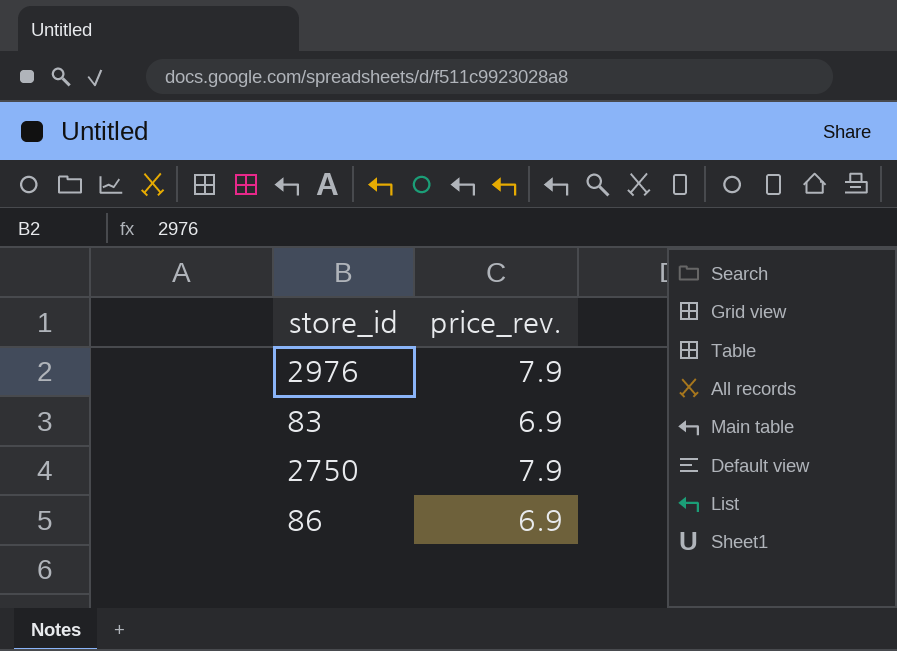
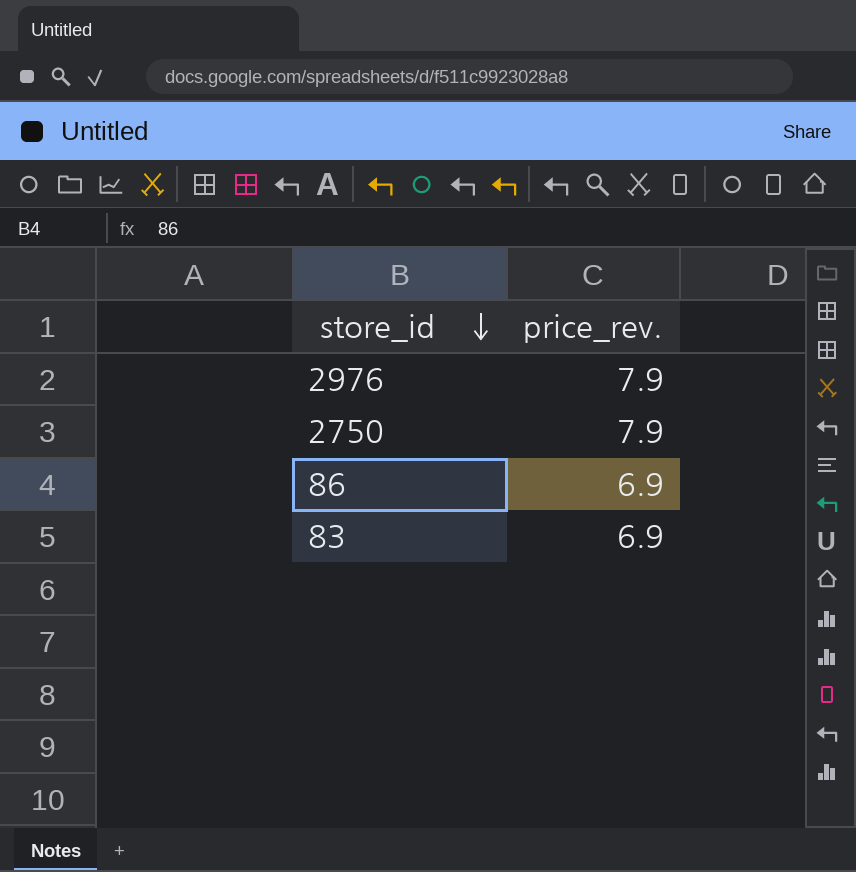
row order: none -> store_id descending

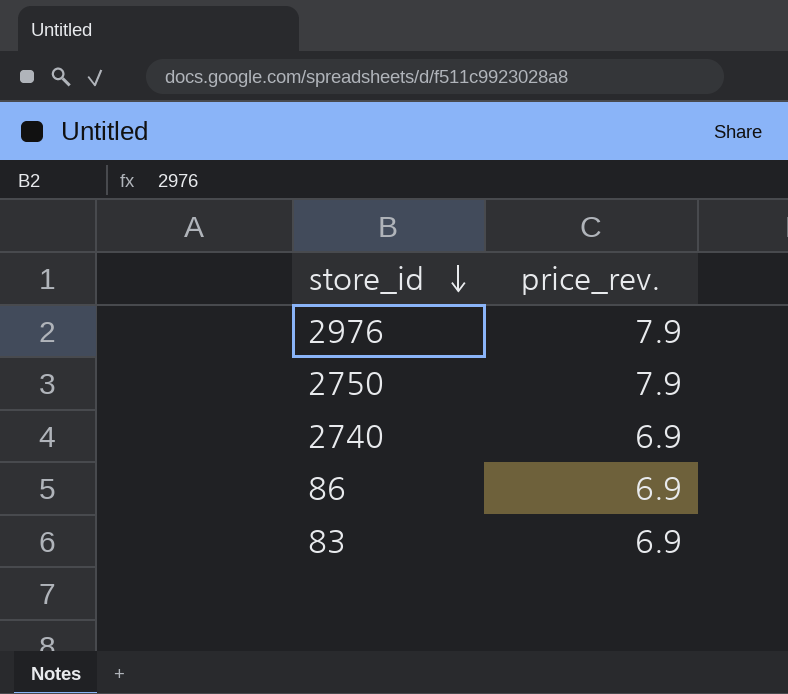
row 2740: none -> 6.9

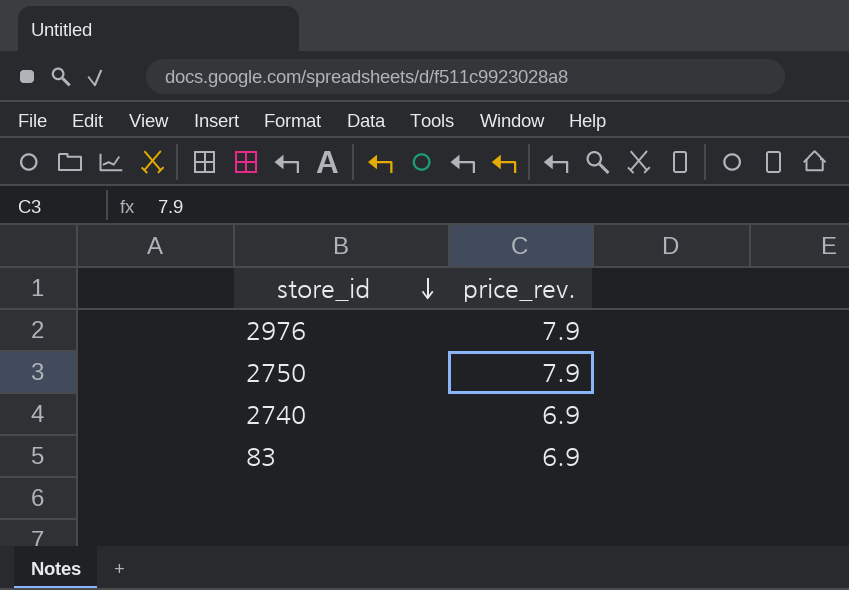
row 86: 6.9 -> none

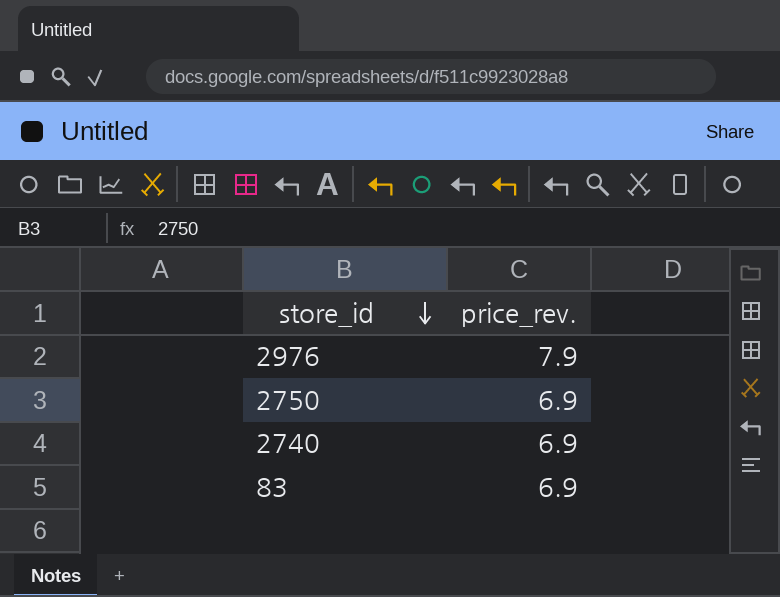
2750 | price_rev.: 7.9 -> 6.9

